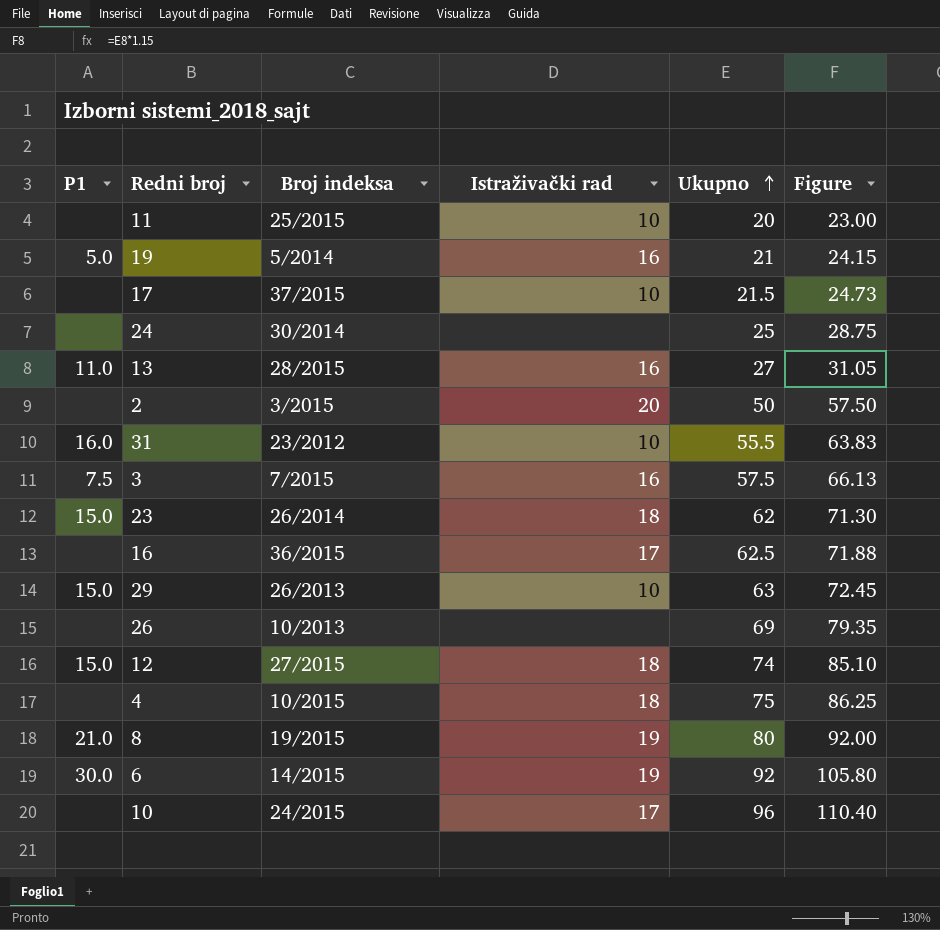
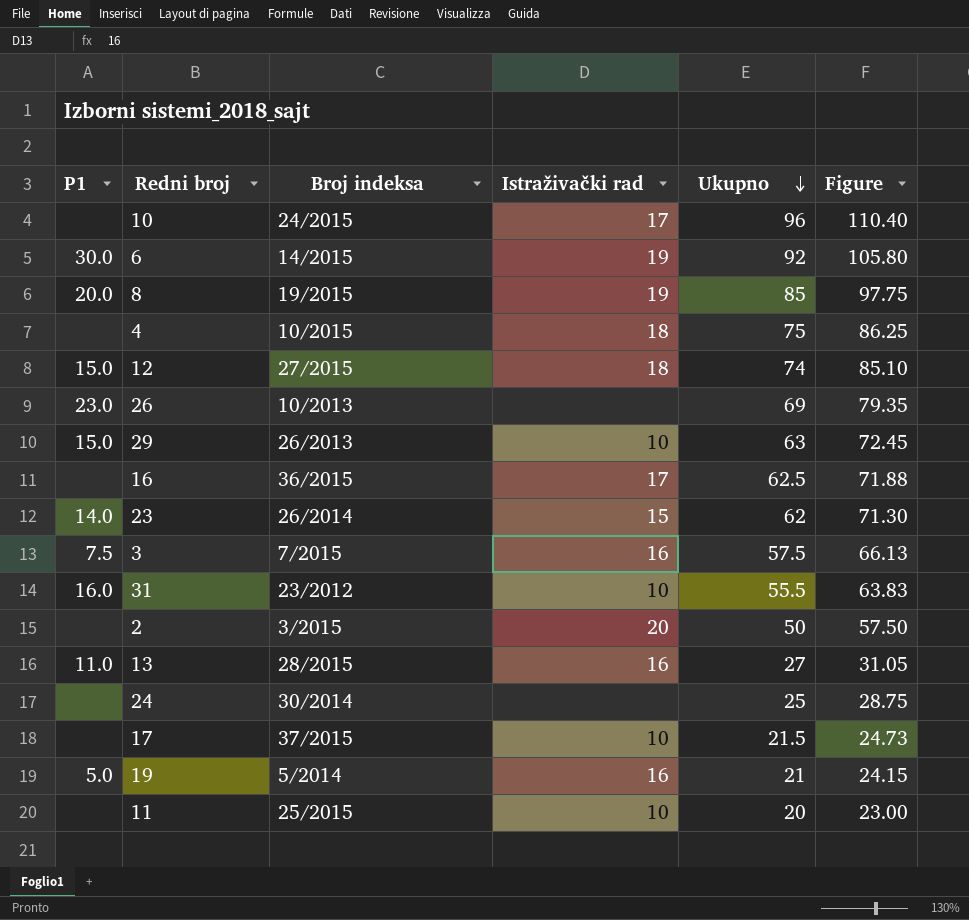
row order: Ukupno ascending -> Ukupno descending
8 | P1: 21.0 -> 20.0
8 | Ukupno: 80 -> 85
8 | Figure: 92.00 -> 97.75
26 | P1: none -> 23.0
23 | P1: 15.0 -> 14.0
23 | Istraživački rad: 18 -> 15

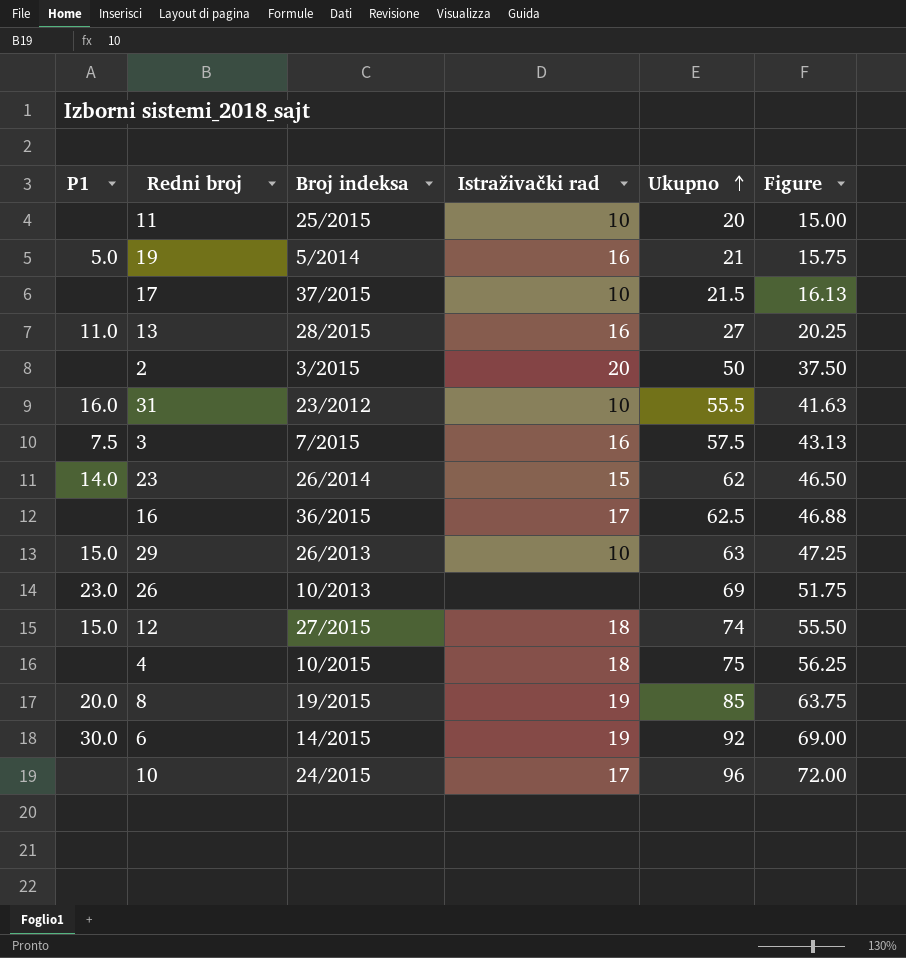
row order: Ukupno descending -> Ukupno ascending
column Figure | formula: [Ukupno] * 1.15 -> [Ukupno] * 0.75
row 24: none | 30/2014 | none | 25 | 28.75 -> none

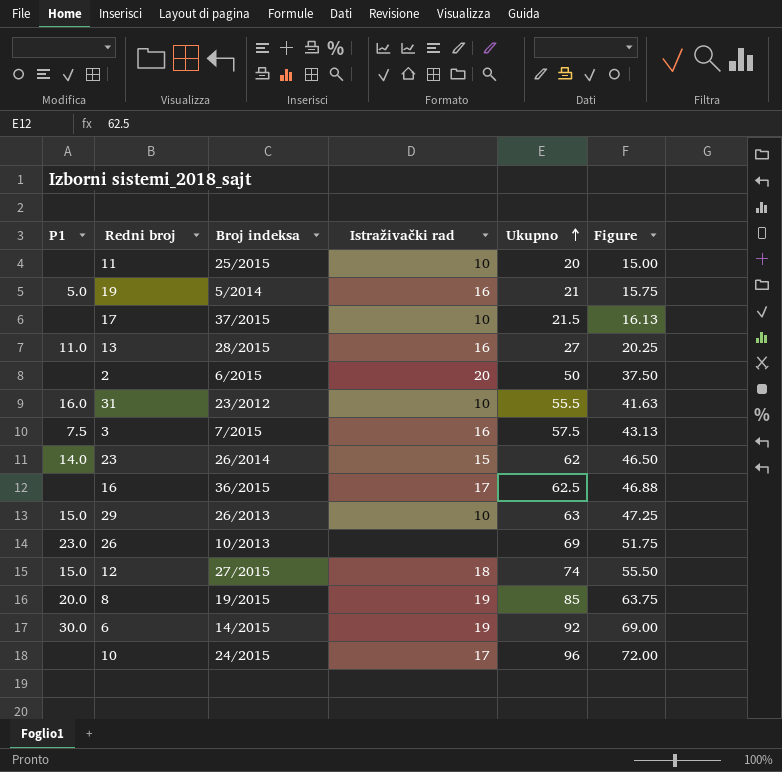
row 4: none | 10/2015 | 18 | 75 | 56.25 -> none
2 | Broj indeksa: 3/2015 -> 6/2015

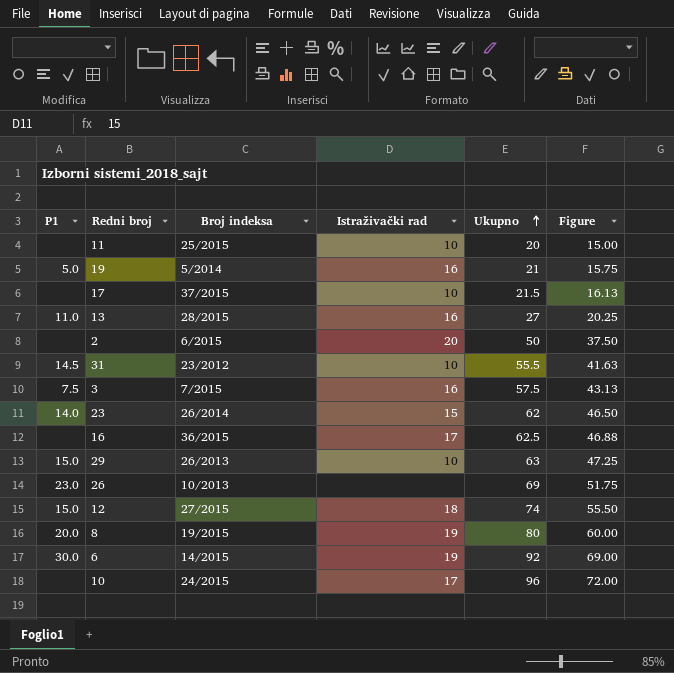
31 | P1: 16.0 -> 14.5
8 | Ukupno: 85 -> 80
8 | Figure: 63.75 -> 60.00

